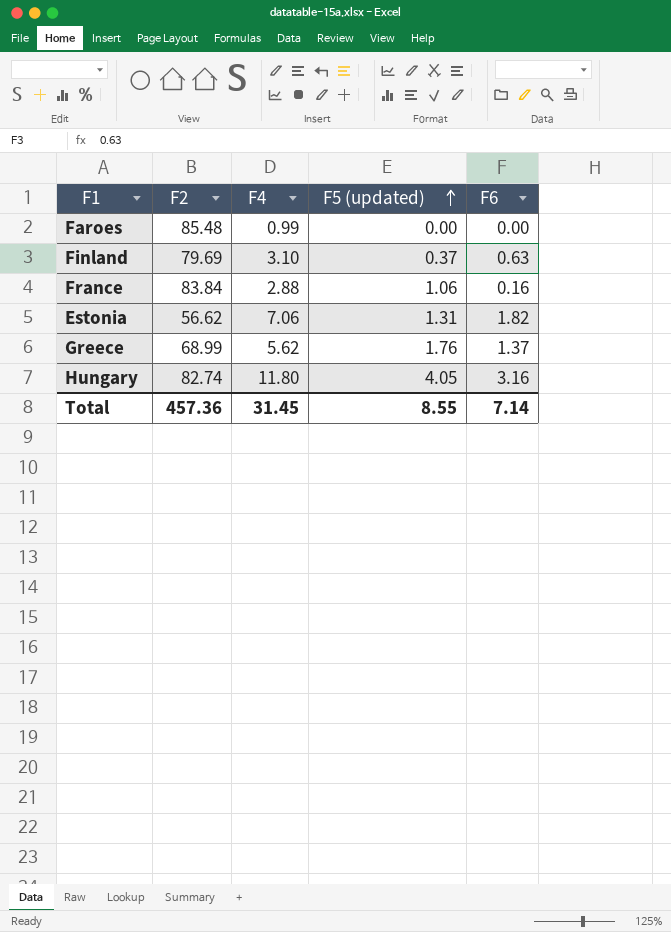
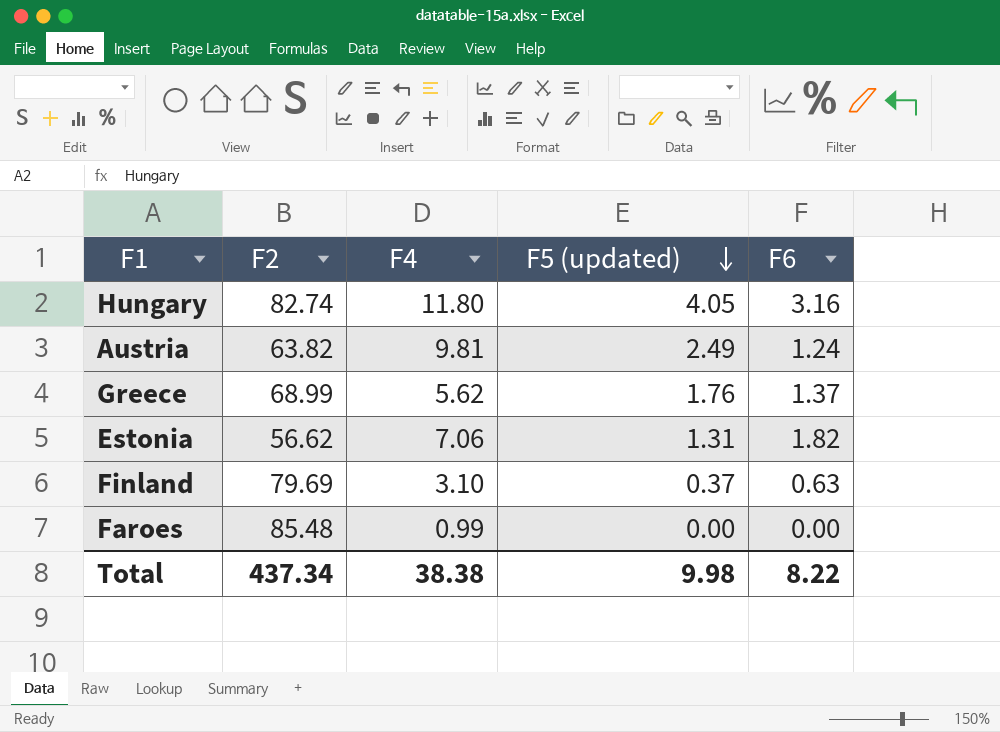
row order: F5 (updated) ascending -> F5 (updated) descending
row France: 83.84 | 2.88 | 1.06 | 0.16 -> none
row Austria: none -> 63.82 | 9.81 | 2.49 | 1.24
Total | F2: 457.36 -> 437.34
Total | F4: 31.45 -> 38.38
Total | F5 (updated): 8.55 -> 9.98
Total | F6: 7.14 -> 8.22

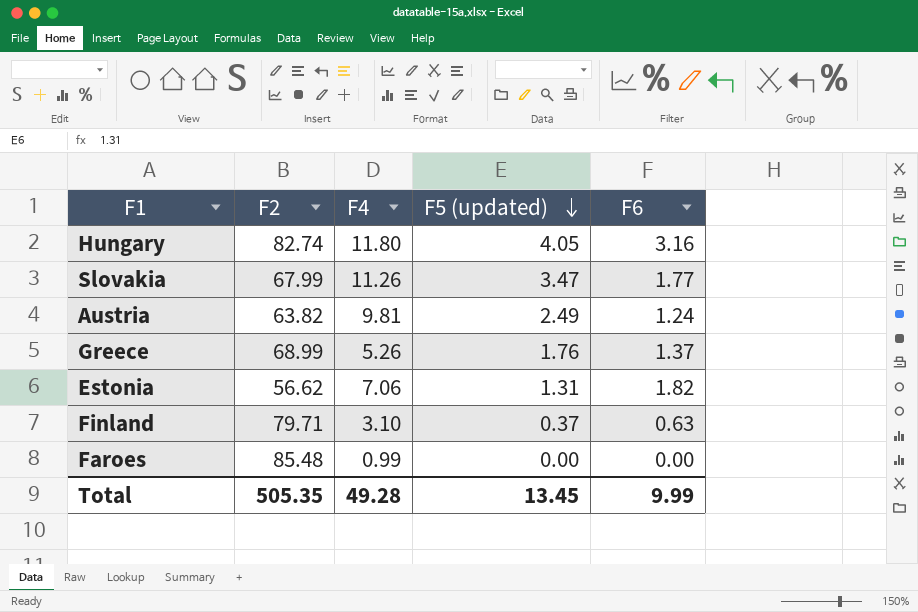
row Slovakia: none -> 67.99 | 11.26 | 3.47 | 1.77
Greece | F4: 5.62 -> 5.26
Finland | F2: 79.69 -> 79.71
Total | F2: 437.34 -> 505.35
Total | F4: 38.38 -> 49.28
Total | F5 (updated): 9.98 -> 13.45
Total | F6: 8.22 -> 9.99

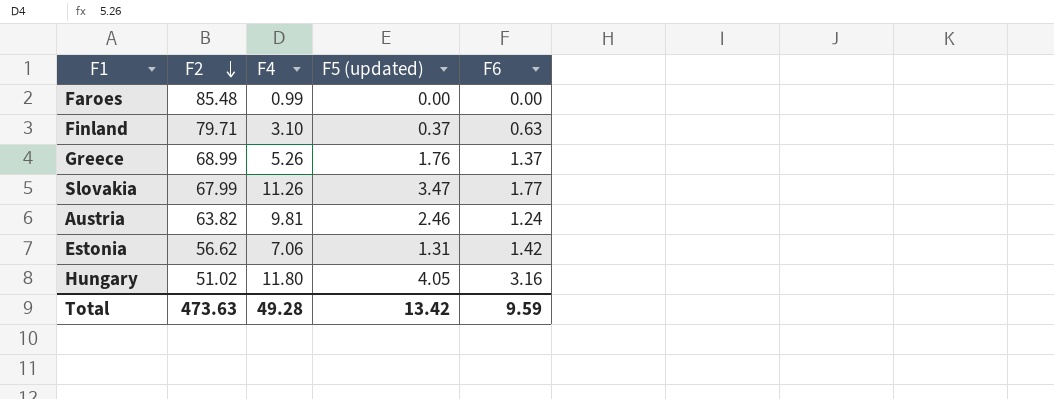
row order: F5 (updated) descending -> F2 descending
Austria | F5 (updated): 2.49 -> 2.46
Estonia | F6: 1.82 -> 1.42
Hungary | F2: 82.74 -> 51.02
Total | F2: 505.35 -> 473.63
Total | F5 (updated): 13.45 -> 13.42
Total | F6: 9.99 -> 9.59

